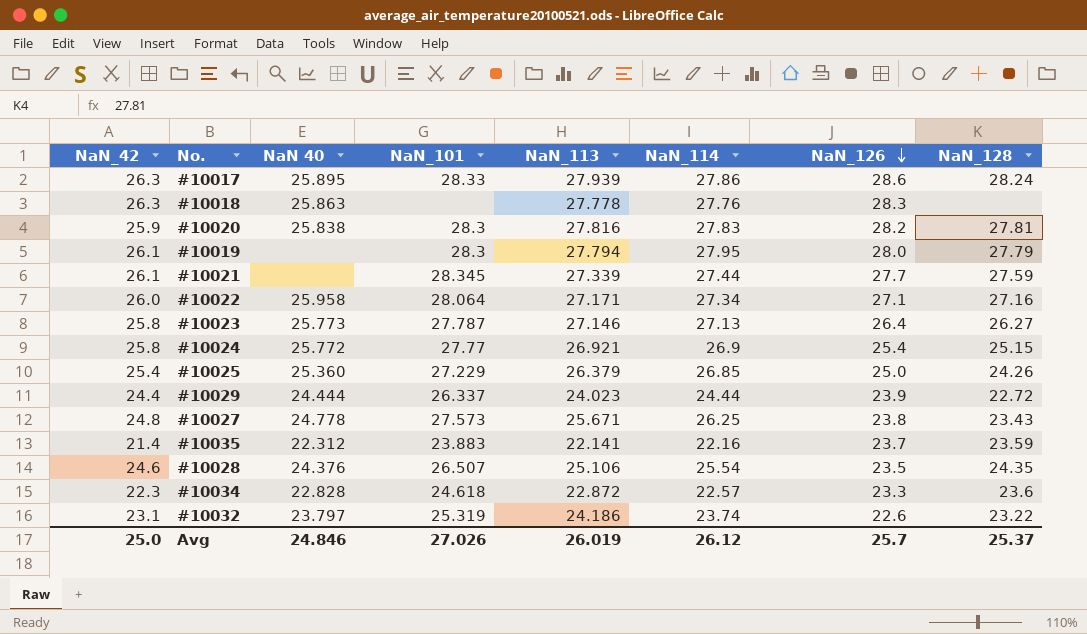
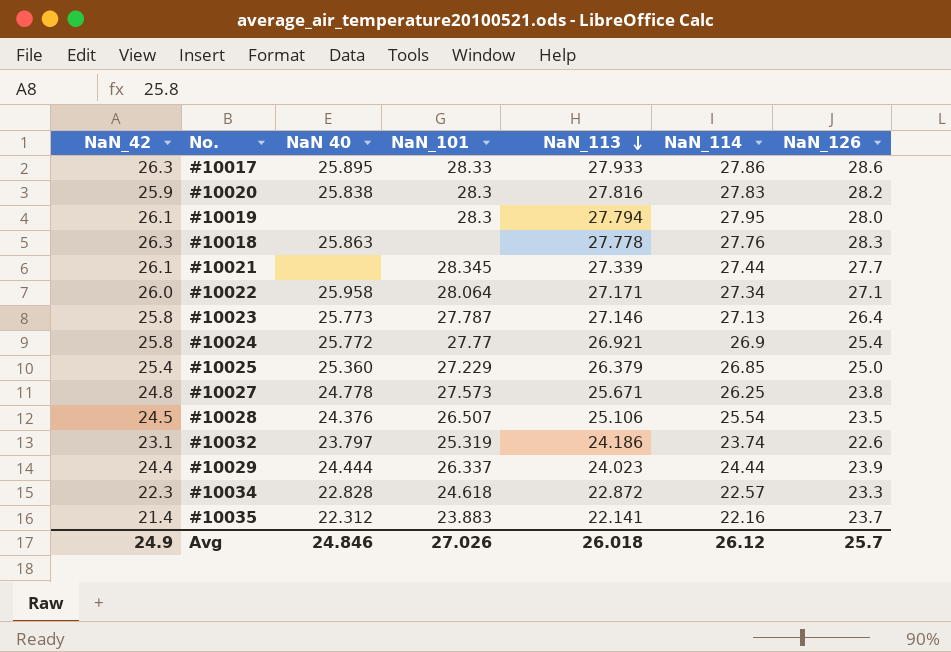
row order: NaN_126 descending -> NaN_113 descending
column NaN_128 | position: 8 -> none
#10017 | NaN_113: 27.939 -> 27.933
#10028 | NaN_42: 24.6 -> 24.5
Avg | NaN_42: 25.0 -> 24.9
Avg | NaN_113: 26.019 -> 26.018

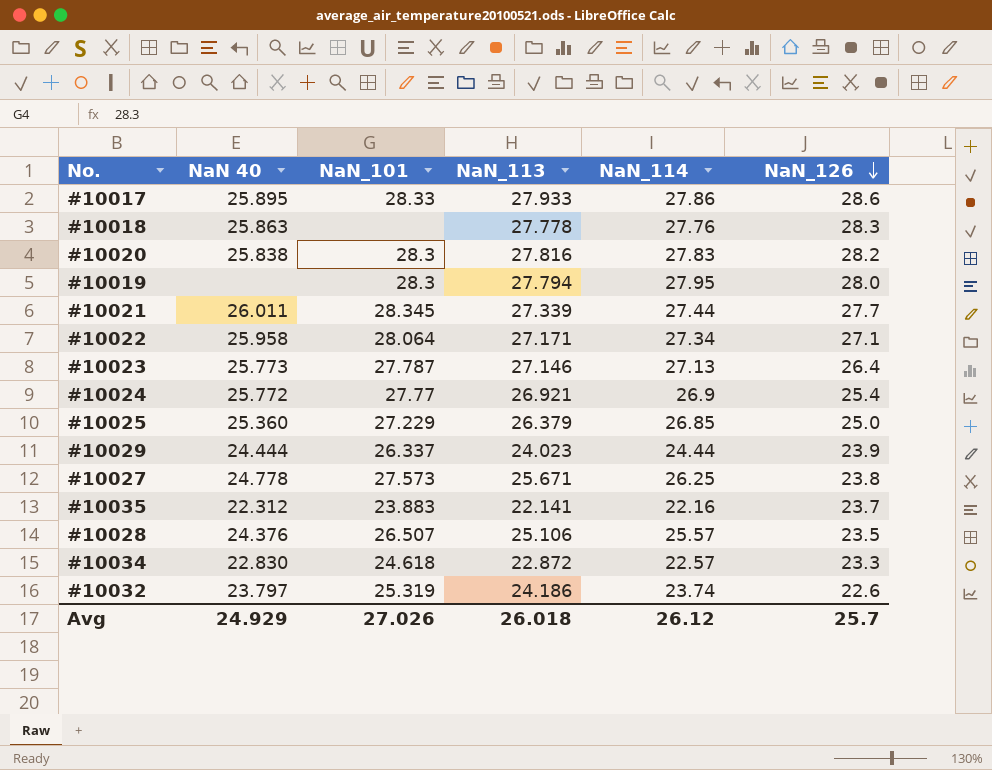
row order: NaN_113 descending -> NaN_126 descending
column NaN_42 | position: 1 -> none
#10021 | NaN 40: none -> 26.011
#10028 | NaN_114: 25.54 -> 25.57
#10034 | NaN 40: 22.828 -> 22.830
Avg | NaN 40: 24.846 -> 24.929

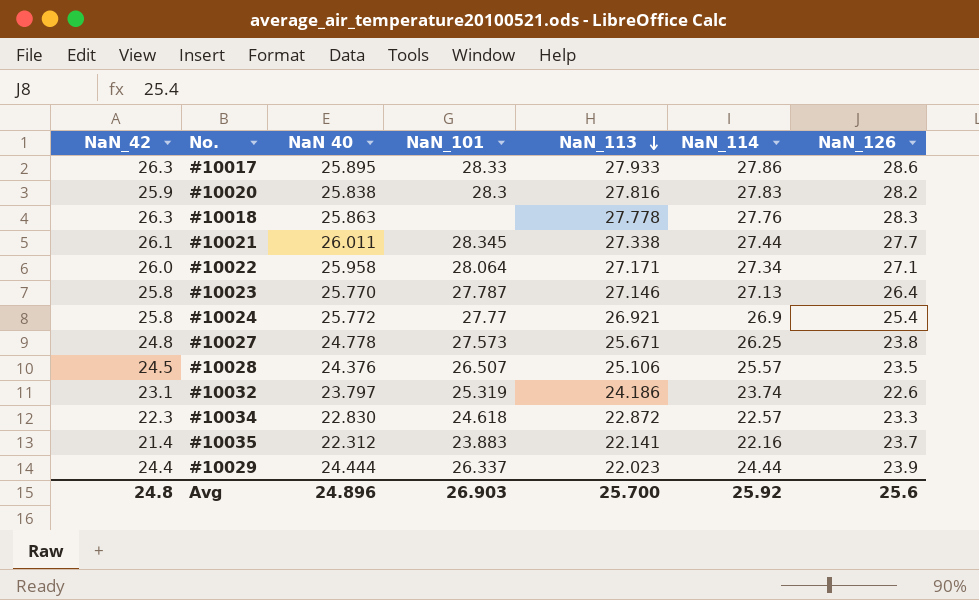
row order: NaN_126 descending -> NaN_113 descending
column NaN_42 | position: none -> 1
row #10019: none | 28.3 | 27.794 | 27.95 | 28.0 -> none
row #10025: 25.360 | 27.229 | 26.379 | 26.85 | 25.0 -> none
#10021 | NaN_113: 27.339 -> 27.338
#10023 | NaN 40: 25.773 -> 25.770
#10029 | NaN_113: 24.023 -> 22.023
Avg | NaN 40: 24.929 -> 24.896
Avg | NaN_101: 27.026 -> 26.903
Avg | NaN_113: 26.018 -> 25.700
Avg | NaN_114: 26.12 -> 25.92
Avg | NaN_126: 25.7 -> 25.6

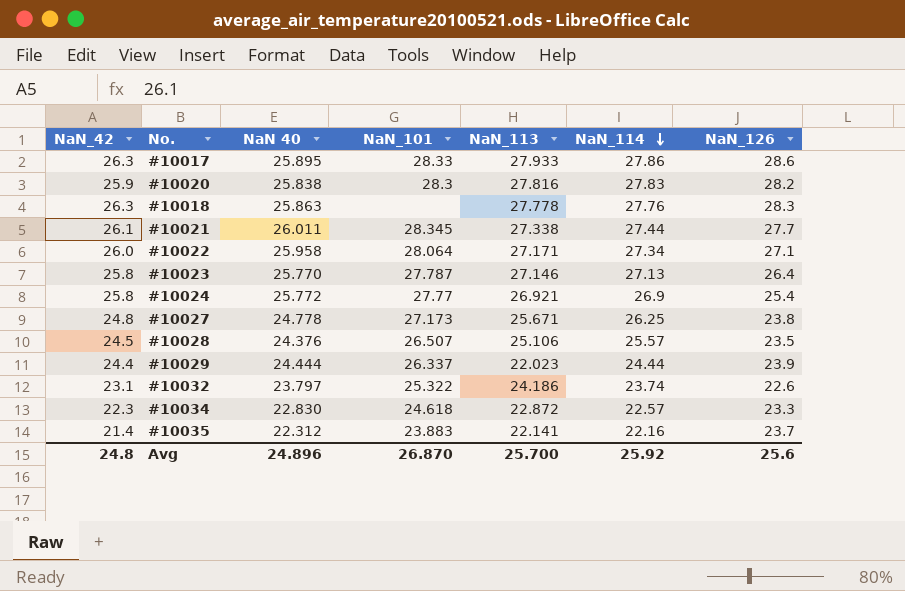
row order: NaN_113 descending -> NaN_114 descending
#10027 | NaN_101: 27.573 -> 27.173
#10032 | NaN_101: 25.319 -> 25.322
Avg | NaN_101: 26.903 -> 26.870

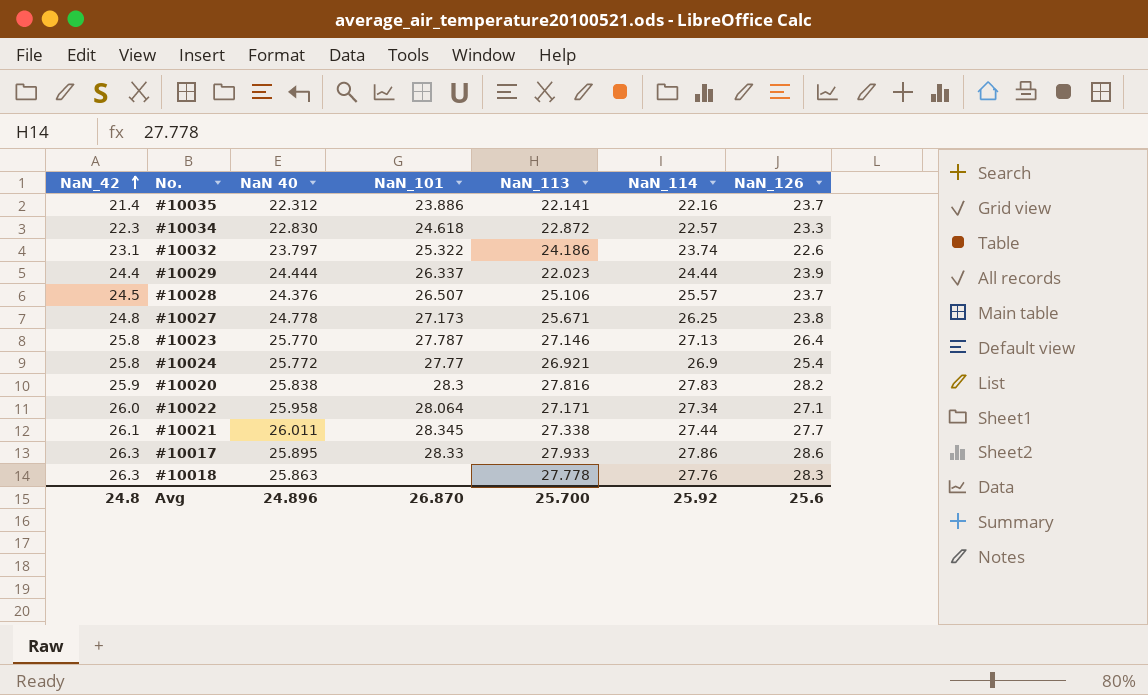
row order: NaN_114 descending -> NaN_42 ascending
#10035 | NaN_101: 23.883 -> 23.886
#10028 | NaN_126: 23.5 -> 23.7

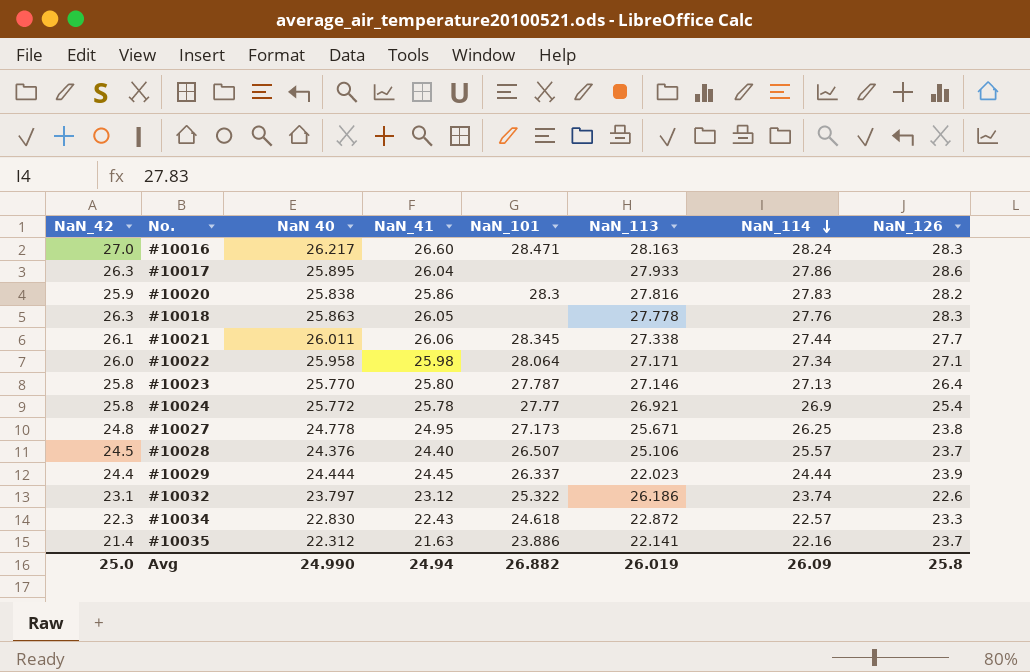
row order: NaN_42 ascending -> NaN_114 descending
column NaN_41 | position: none -> 4
row #10016: none -> 27.0 | 26.217 | 26.60 | 28.471 | 28.163 | 28.24 | 28.3
#10017 | NaN_101: 28.33 -> none
#10032 | NaN_113: 24.186 -> 26.186
Avg | NaN_42: 24.8 -> 25.0
Avg | NaN 40: 24.896 -> 24.990
Avg | NaN_101: 26.870 -> 26.882
Avg | NaN_113: 25.700 -> 26.019
Avg | NaN_114: 25.92 -> 26.09
Avg | NaN_126: 25.6 -> 25.8

